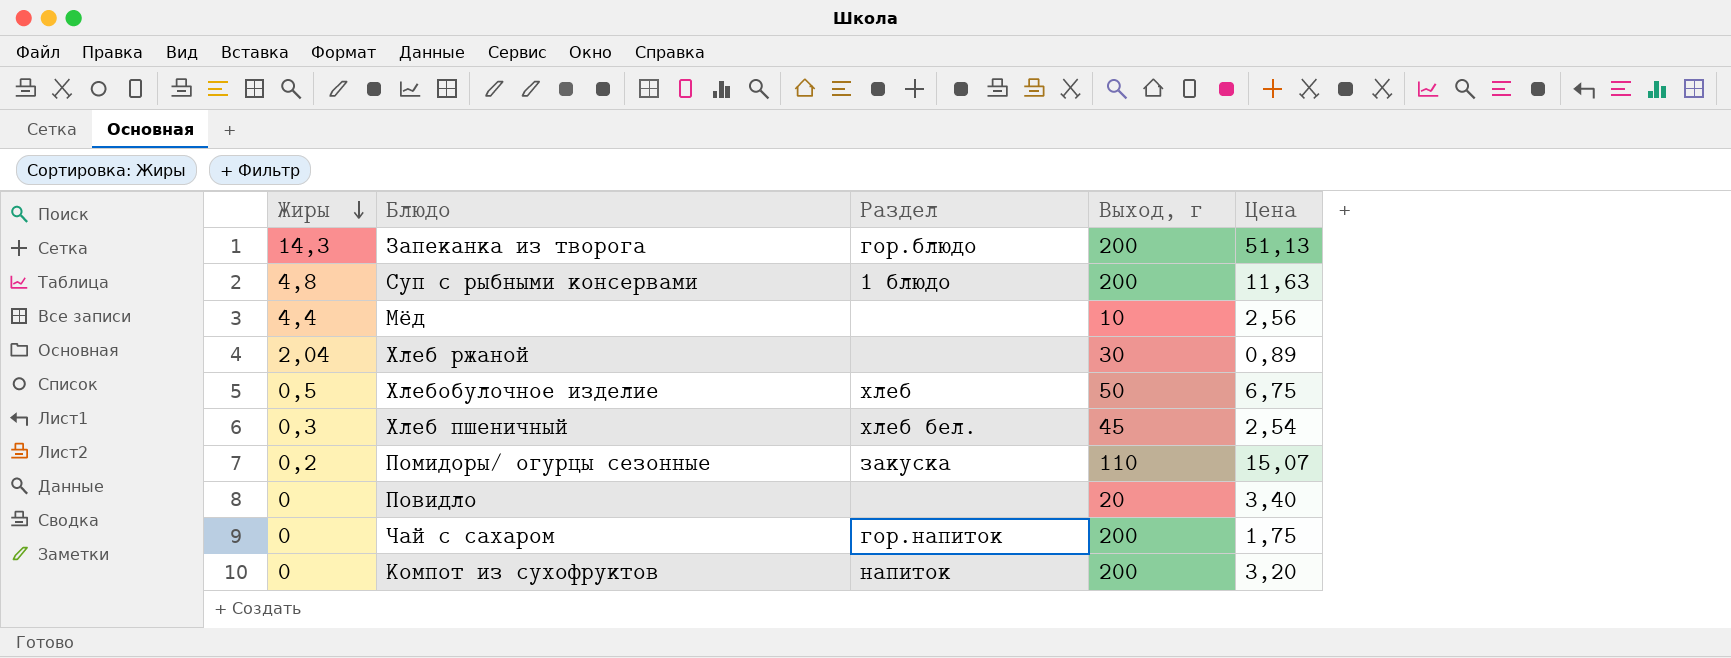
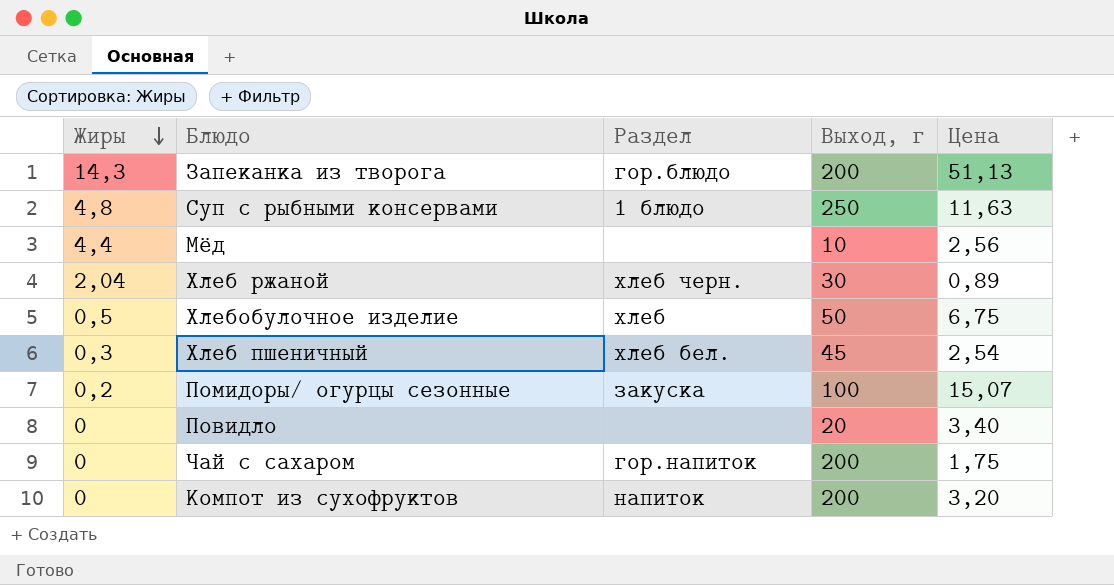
Суп с рыбными консервами | Выход, г: 200 -> 250
Хлеб ржаной | Раздел: none -> хлеб черн.
Помидоры/ огурцы сезонные | Выход, г: 110 -> 100

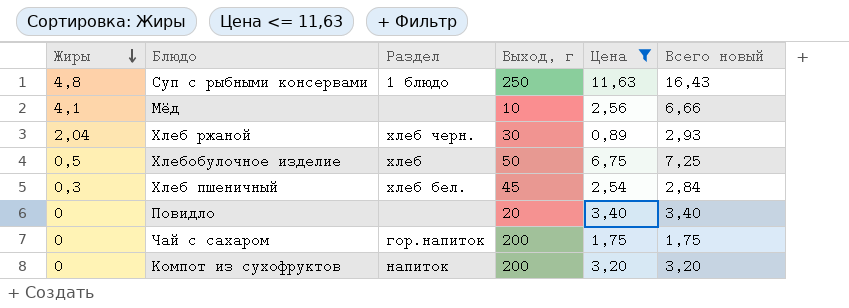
filter: none -> Цена <= 11,63
column Всего новый | formula: none -> [Жиры] + [Цена]
Мёд | Жиры: 4,4 -> 4,1

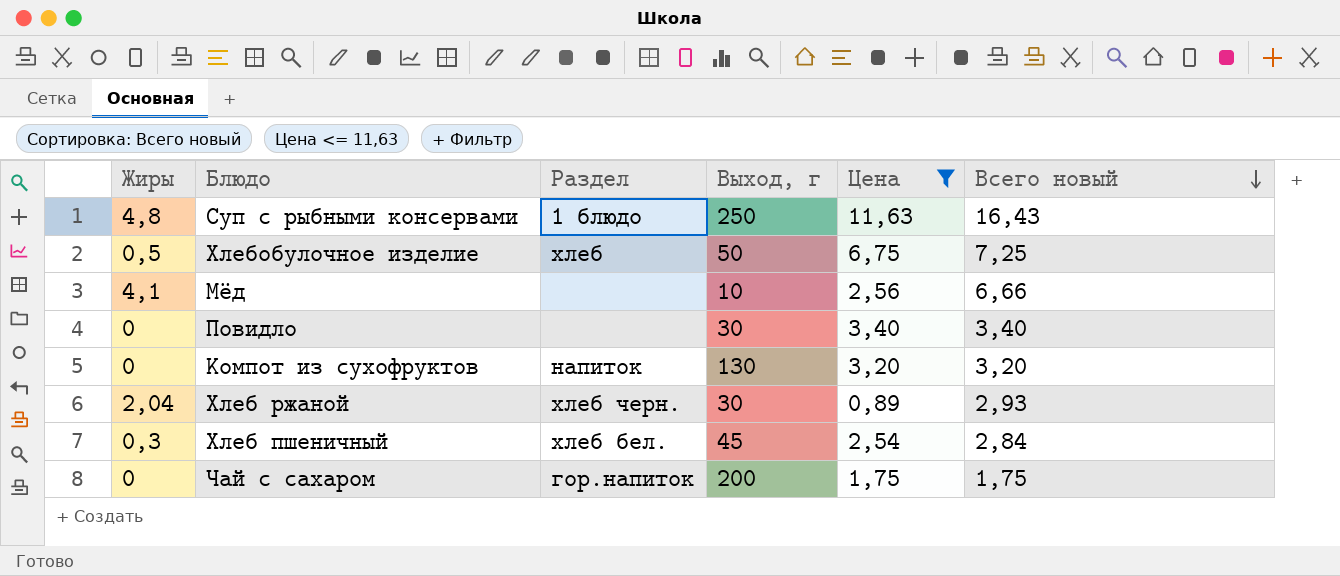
row order: Жиры descending -> Всего новый descending
Повидло | Выход, г: 20 -> 30
Компот из сухофруктов | Выход, г: 200 -> 130

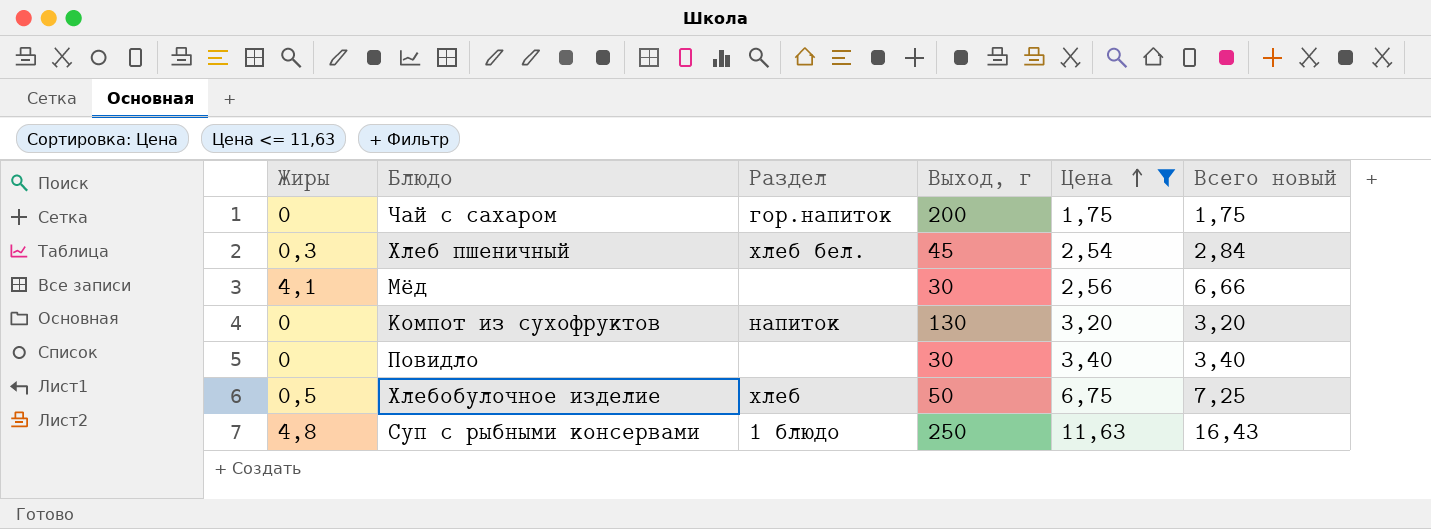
row order: Всего новый descending -> Цена ascending
row Хлеб ржаной: 2,04 | хлеб черн. | 30 | 0,89 | 2,93 -> none
Мёд | Выход, г: 10 -> 30

